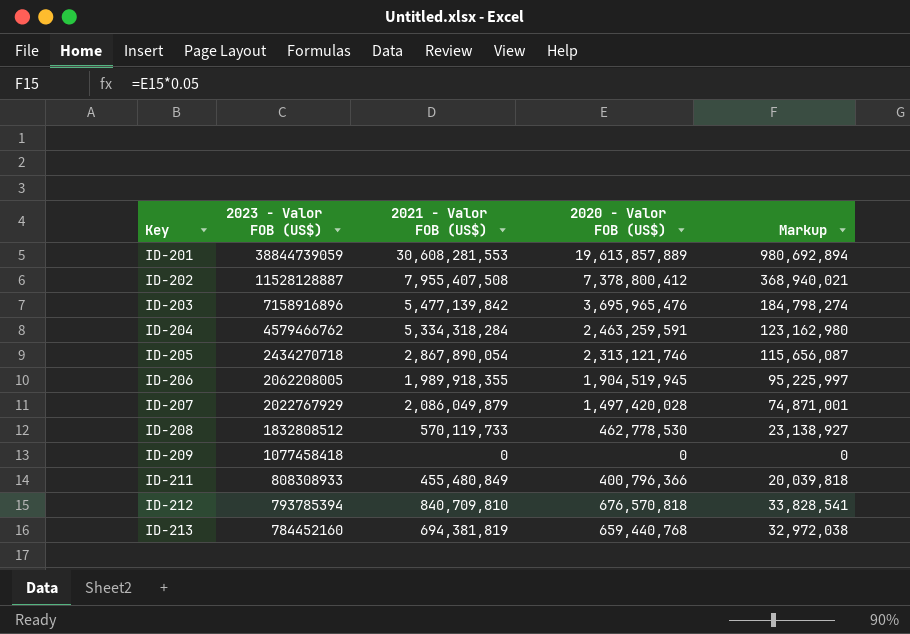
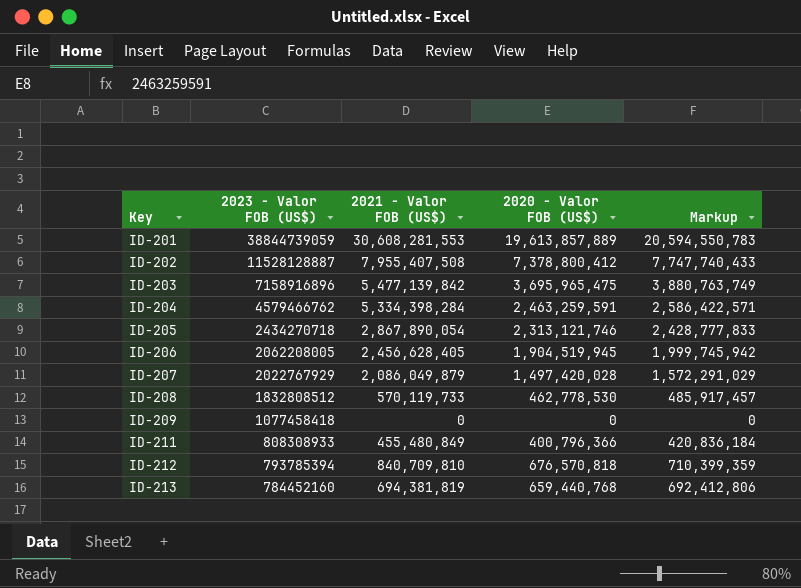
column Markup | formula: [2020 - Valor FOB (US$)] * 0.05 -> [2020 - Valor FOB (US$)] * 1.05
ID-203 | 2020 - Valor FOB (US$): 3,695,965,476 -> 3,695,965,475
ID-204 | 2021 - Valor FOB (US$): 5,334,318,284 -> 5,334,398,284
ID-206 | 2021 - Valor FOB (US$): 1,989,918,355 -> 2,456,628,405

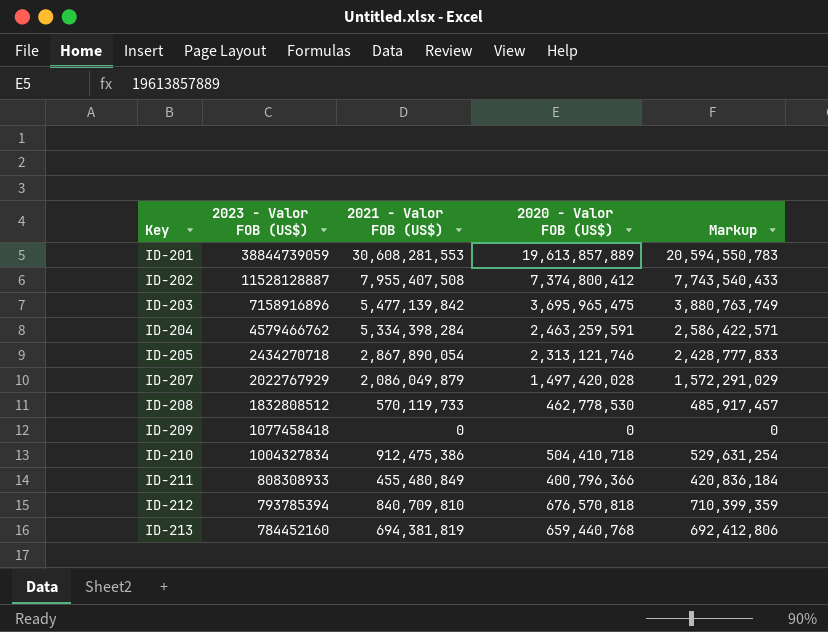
row ID-206: 2062208005 | 2,456,628,405 | 1,904,519,945 | 1,999,745,942 -> none
ID-202 | 2020 - Valor FOB (US$): 7,378,800,412 -> 7,374,800,412
ID-202 | Markup: 7,747,740,433 -> 7,743,540,433
row ID-210: none -> 1004327834 | 912,475,386 | 504,410,718 | 529,631,254

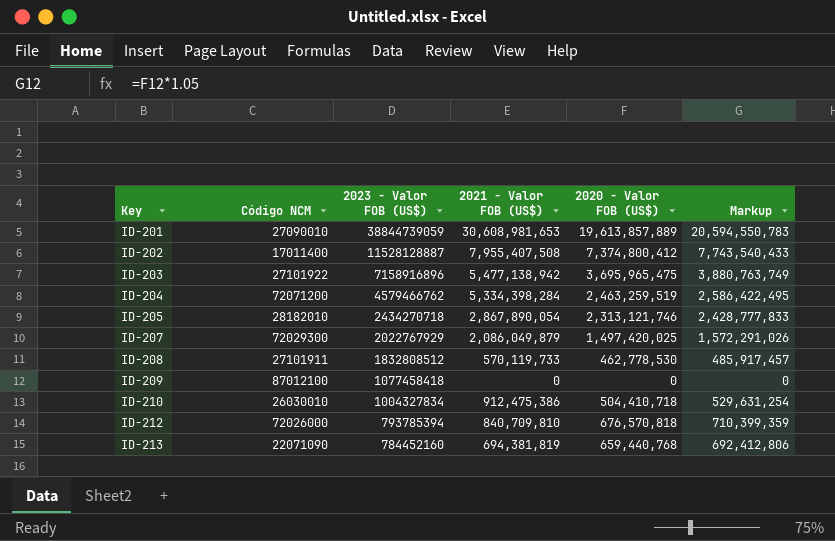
column Código NCM | position: none -> 2
row ID-211: 808308933 | 455,480,849 | 400,796,366 | 420,836,184 -> none
ID-201 | 2021 - Valor FOB (US$): 30,608,281,553 -> 30,608,981,653
ID-203 | 2021 - Valor FOB (US$): 5,477,139,842 -> 5,477,138,942
ID-204 | 2020 - Valor FOB (US$): 2,463,259,591 -> 2,463,259,519
ID-204 | Markup: 2,586,422,571 -> 2,586,422,495
ID-207 | 2020 - Valor FOB (US$): 1,497,420,028 -> 1,497,420,025
ID-207 | Markup: 1,572,291,029 -> 1,572,291,026

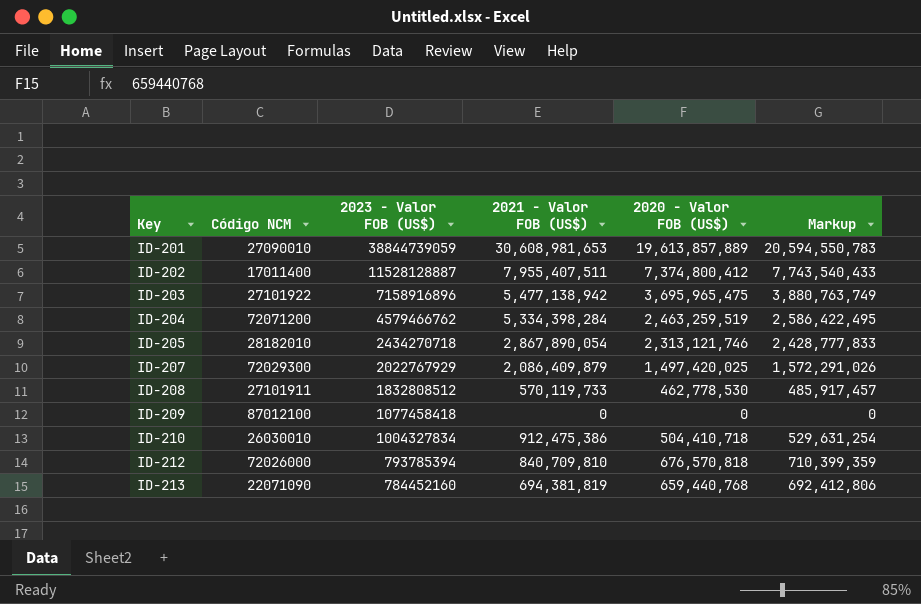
ID-202 | 2021 - Valor FOB (US$): 7,955,407,508 -> 7,955,407,511
ID-207 | 2021 - Valor FOB (US$): 2,086,049,879 -> 2,086,409,879

